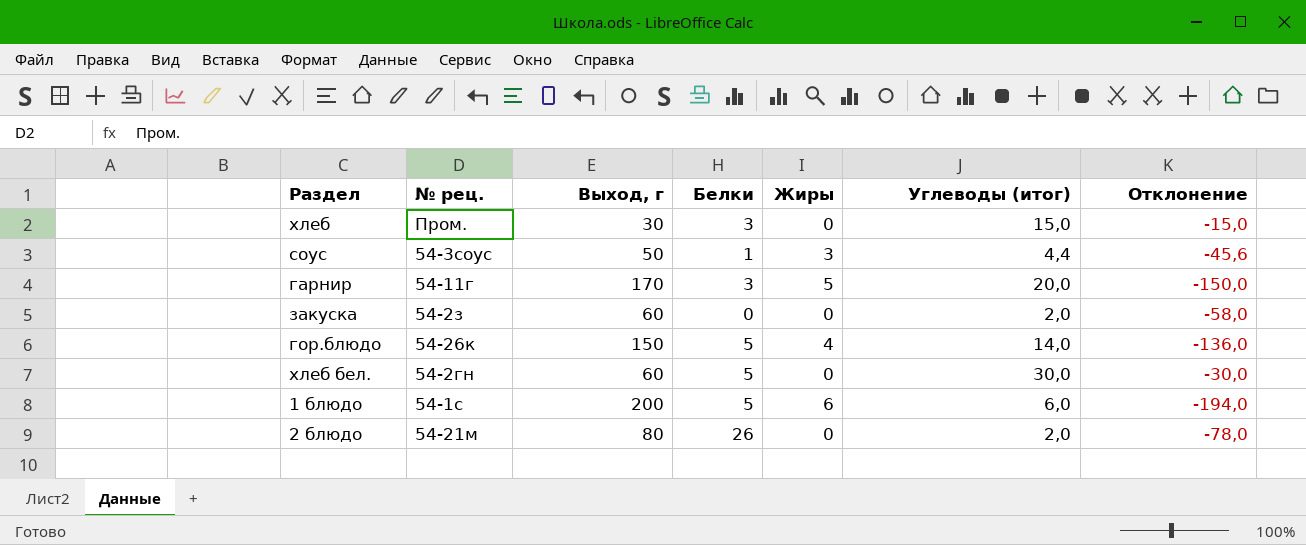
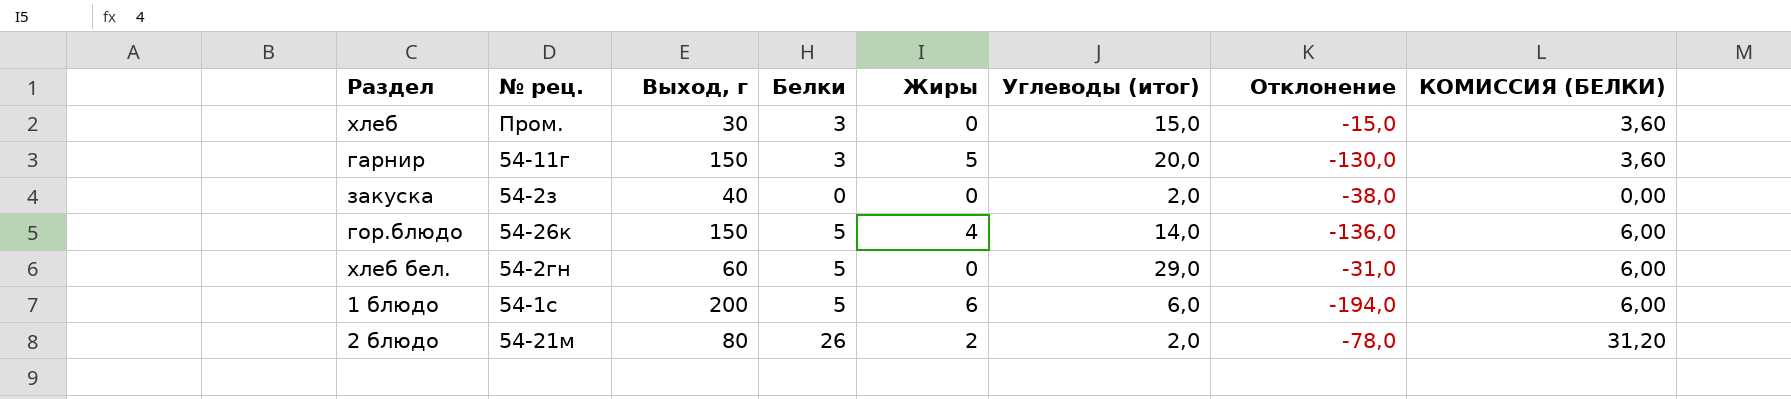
column КОМИССИЯ (БЕЛКИ) | formula: none -> [Белки] * 1,2
row соус: 54-3соус | 50 | 1 | 3 | 4,4 | -45,6 -> none
гарнир | Выход, г: 170 -> 150
гарнир | Отклонение: -150,0 -> -130,0
закуска | Выход, г: 60 -> 40
закуска | Отклонение: -58,0 -> -38,0
хлеб бел. | Углеводы (итог): 30,0 -> 29,0
хлеб бел. | Отклонение: -30,0 -> -31,0
2 блюдо | Жиры: 0 -> 2

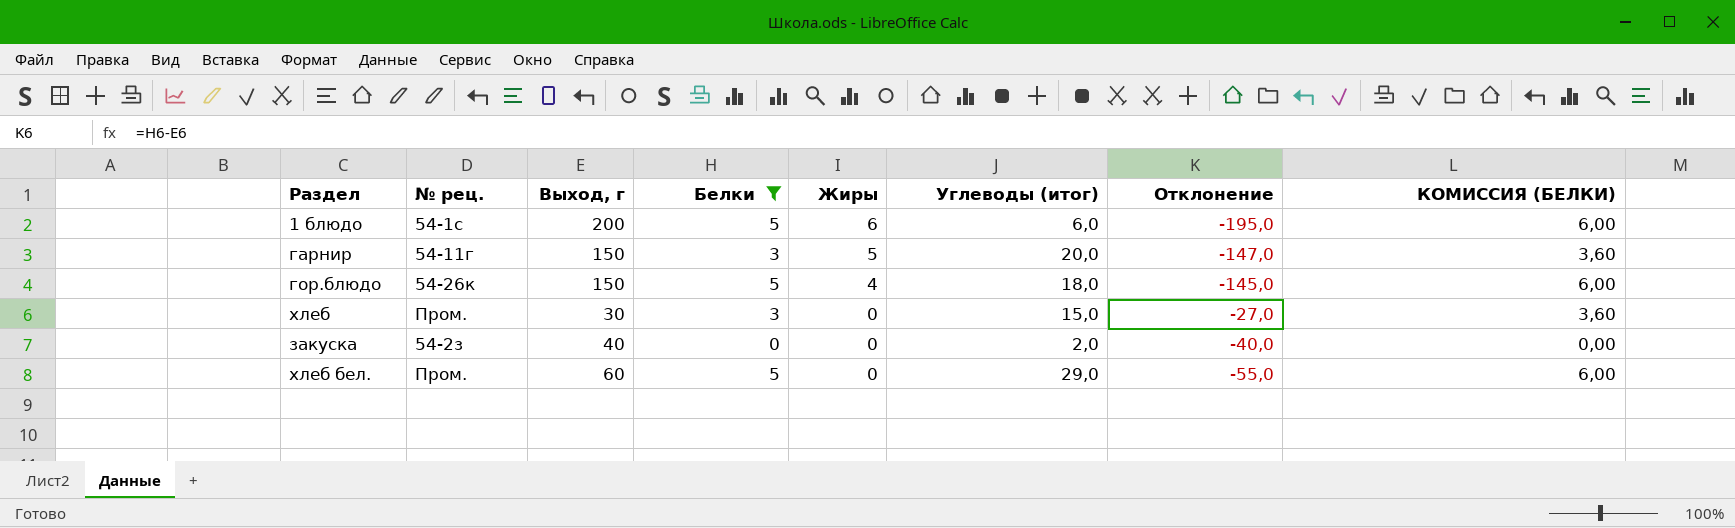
filter: none -> Белки != 26
row order: none -> Жиры descending
column Отклонение | formula: [Углеводы (итог)] - [Выход, г] -> [Белки] - [Выход, г]
гор.блюдо | Углеводы (итог): 14,0 -> 18,0
хлеб бел. | № рец.: 54-2гн -> Пром.

